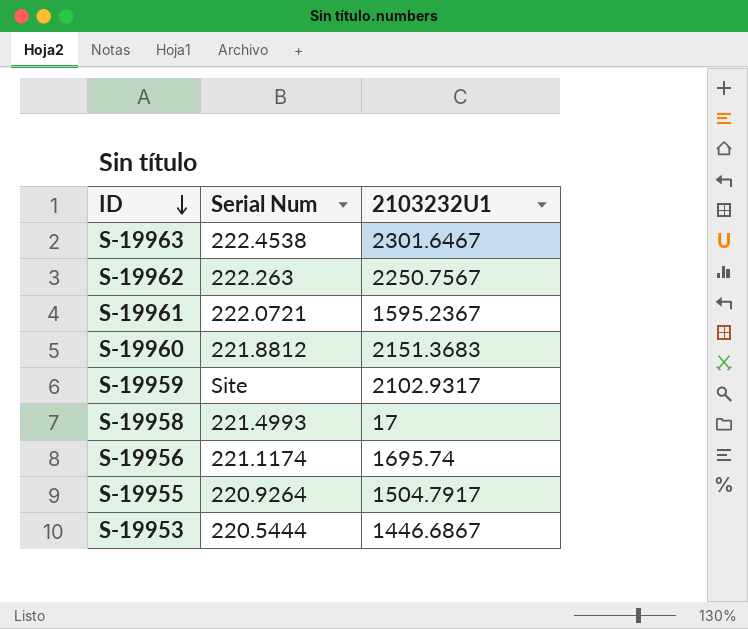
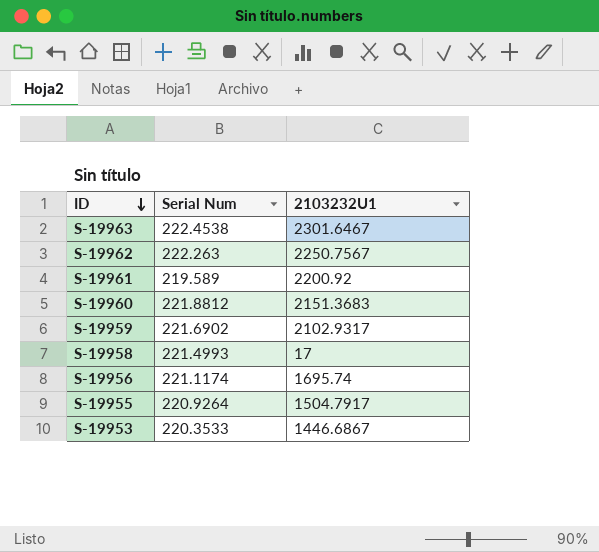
S-19961 | Serial Num: 222.0721 -> 219.589
S-19961 | 2103232U1: 1595.2367 -> 2200.92
S-19959 | Serial Num: Site -> 221.6902
S-19953 | Serial Num: 220.5444 -> 220.3533

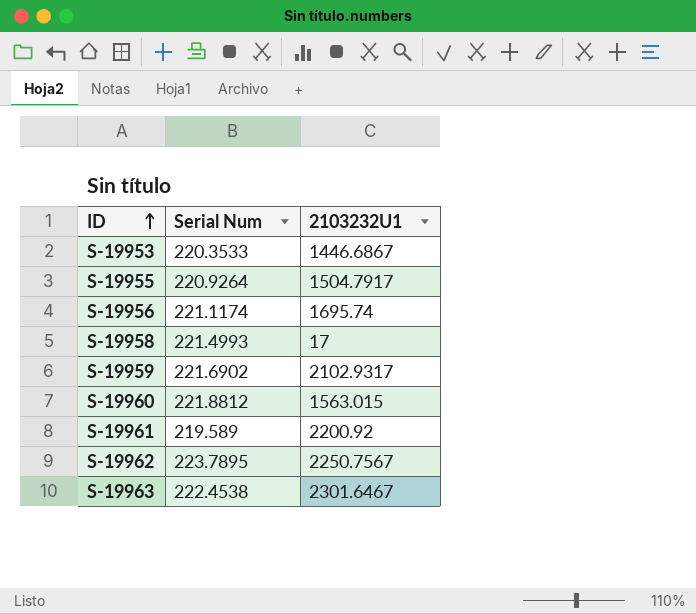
row order: ID descending -> ID ascending
S-19960 | 2103232U1: 2151.3683 -> 1563.015
S-19962 | Serial Num: 222.263 -> 223.7895

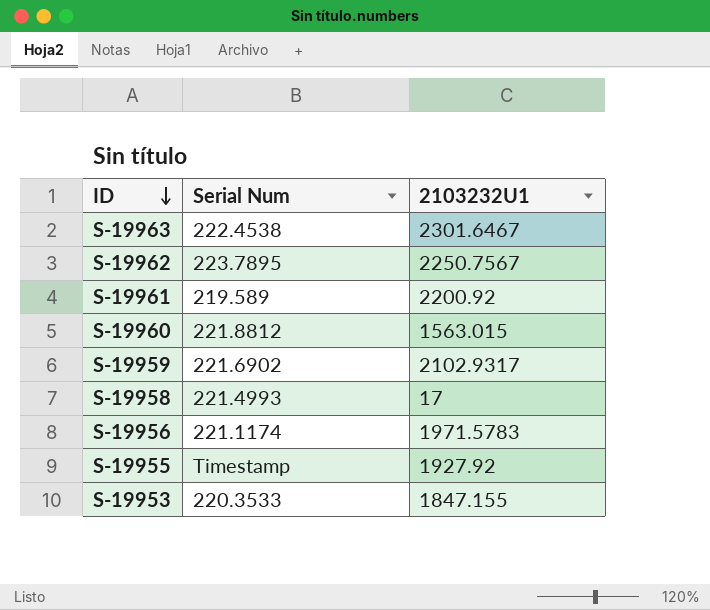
row order: ID ascending -> ID descending
S-19956 | 2103232U1: 1695.74 -> 1971.5783
S-19955 | Serial Num: 220.9264 -> Timestamp
S-19955 | 2103232U1: 1504.7917 -> 1927.92
S-19953 | 2103232U1: 1446.6867 -> 1847.155

